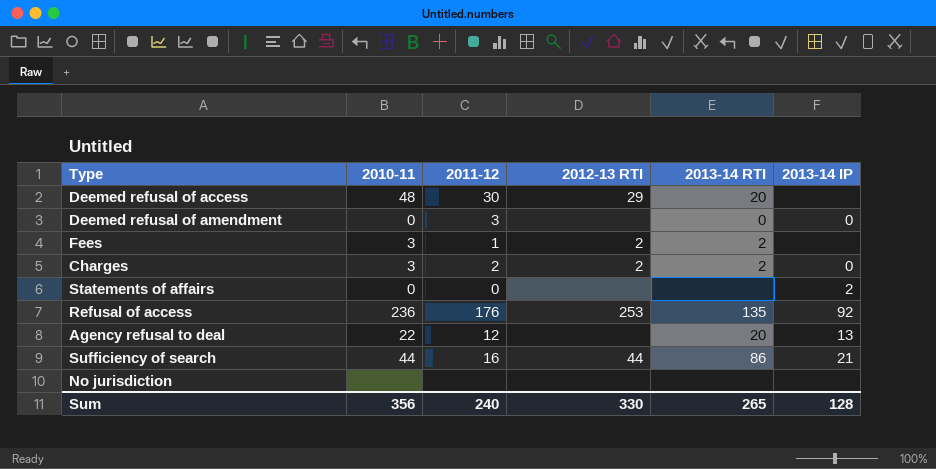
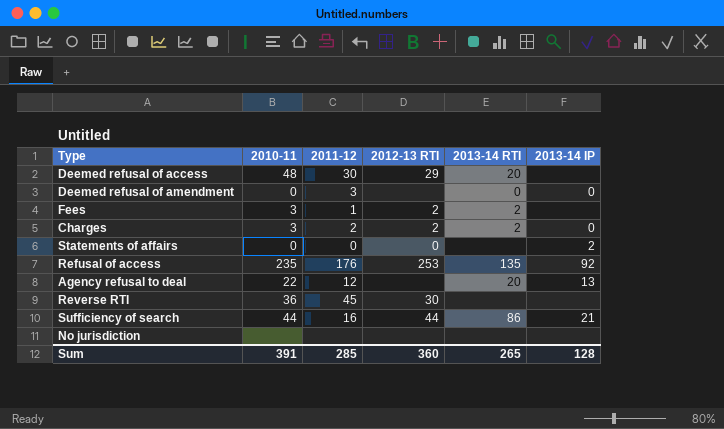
Statements of affairs | 2012-13 RTI: none -> 0
Refusal of access | 2010-11: 236 -> 235
row Reverse RTI: none -> 36 | 45 | 30 | none | none
Sum | 2010-11: 356 -> 391
Sum | 2011-12: 240 -> 285
Sum | 2012-13 RTI: 330 -> 360

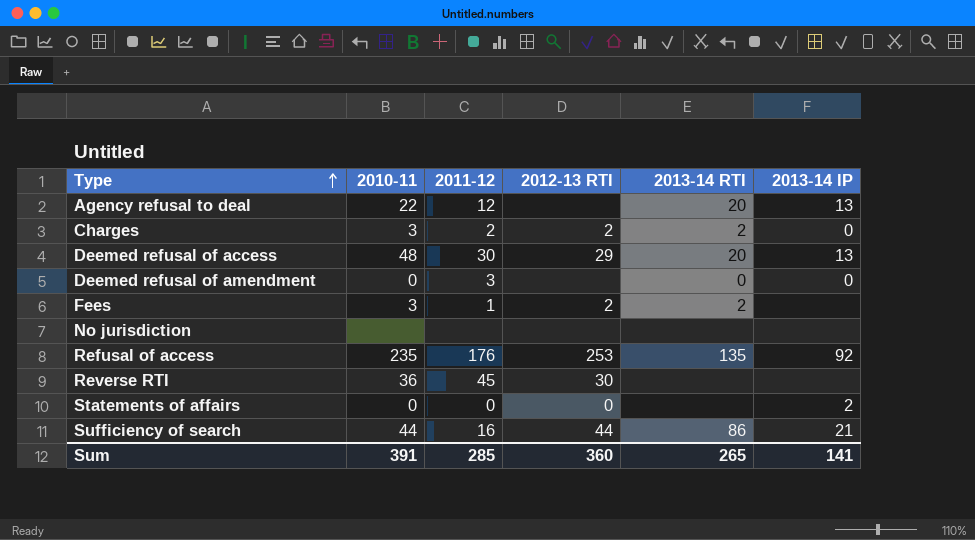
row order: none -> Type ascending
Deemed refusal of access | 2013-14 IP: none -> 13
Sum | 2013-14 IP: 128 -> 141

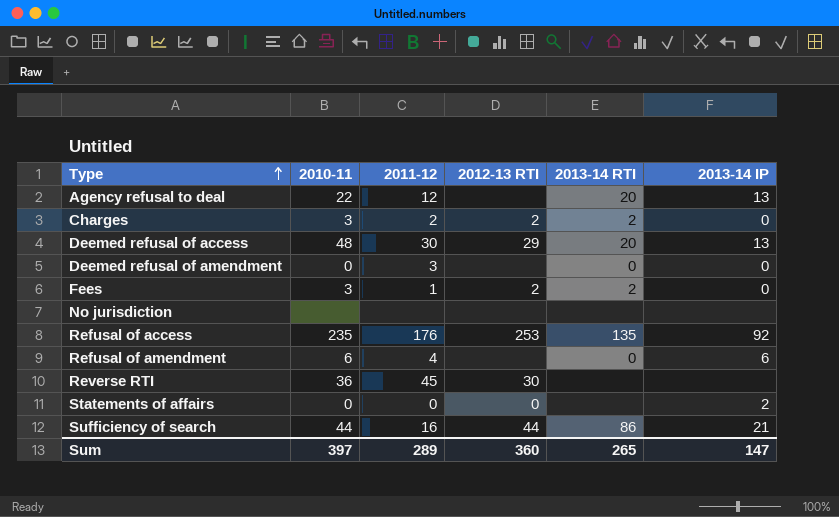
Fees | 2013-14 IP: none -> 0
row Refusal of amendment: none -> 6 | 4 | none | 0 | 6
Sum | 2010-11: 391 -> 397
Sum | 2011-12: 285 -> 289
Sum | 2013-14 IP: 141 -> 147

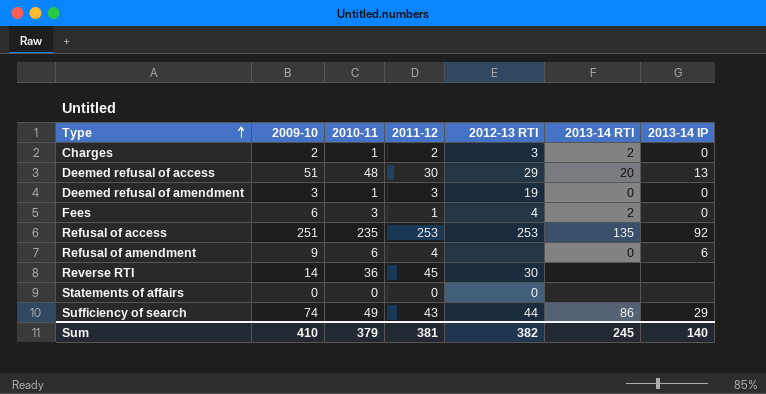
column 2009-10 | position: none -> 2
row Agency refusal to deal: 22 | 12 | none | 20 | 13 -> none
row No jurisdiction: none | none | none | none | none -> none
Charges | 2010-11: 3 -> 1
Charges | 2012-13 RTI: 2 -> 3
Deemed refusal of amendment | 2010-11: 0 -> 1
Deemed refusal of amendment | 2012-13 RTI: none -> 19
Fees | 2012-13 RTI: 2 -> 4
Refusal of access | 2011-12: 176 -> 253
Statements of affairs | 2013-14 IP: 2 -> none
Sufficiency of search | 2010-11: 44 -> 49
Sufficiency of search | 2011-12: 16 -> 43
Sufficiency of search | 2013-14 IP: 21 -> 29
Sum | 2010-11: 397 -> 379
Sum | 2011-12: 289 -> 381
Sum | 2012-13 RTI: 360 -> 382
Sum | 2013-14 RTI: 265 -> 245
Sum | 2013-14 IP: 147 -> 140

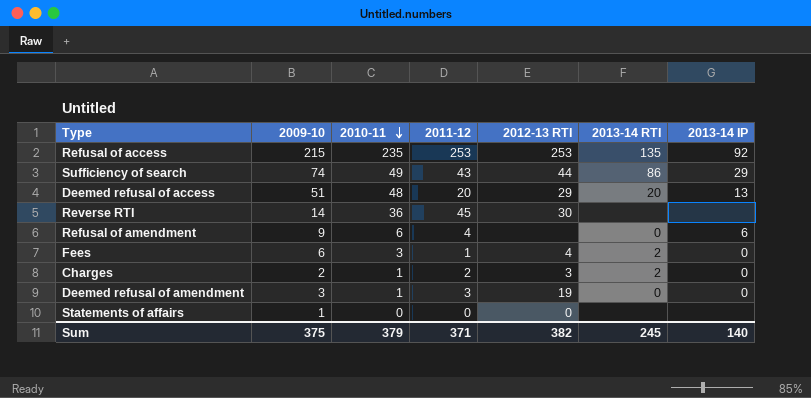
row order: Type ascending -> 2010-11 descending
Refusal of access | 2009-10: 251 -> 215
Deemed refusal of access | 2011-12: 30 -> 20
Statements of affairs | 2009-10: 0 -> 1
Sum | 2009-10: 410 -> 375
Sum | 2011-12: 381 -> 371

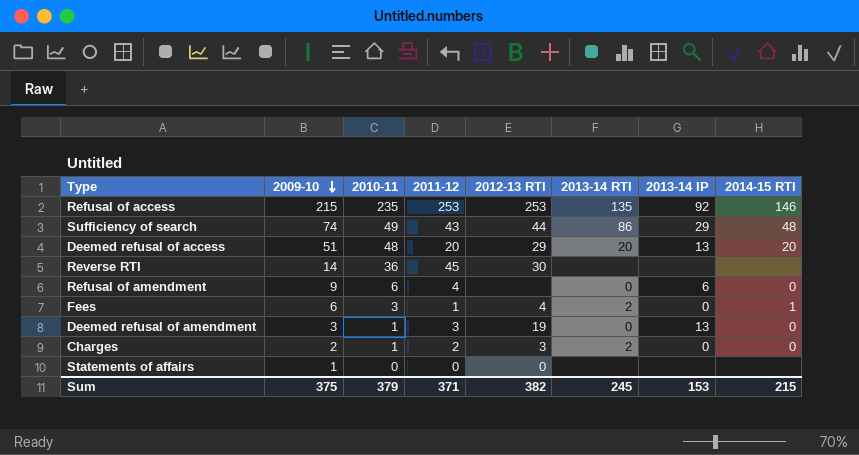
row order: 2010-11 descending -> 2009-10 descending
column 2014-15 RTI | position: none -> 8
Deemed refusal of amendment | 2013-14 IP: 0 -> 13
Sum | 2013-14 IP: 140 -> 153

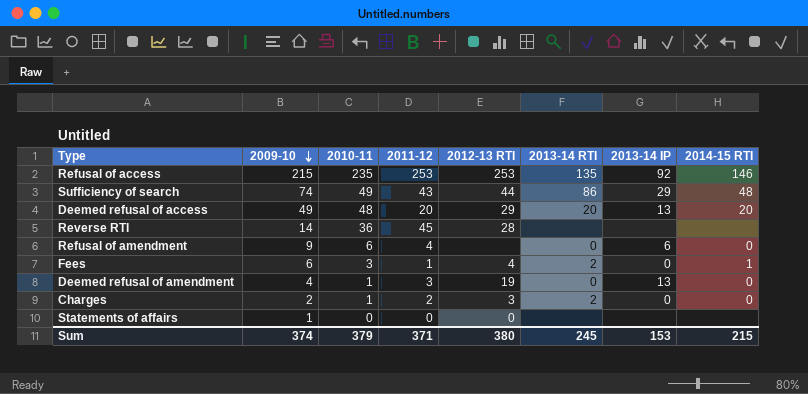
Deemed refusal of access | 2009-10: 51 -> 49
Reverse RTI | 2012-13 RTI: 30 -> 28
Deemed refusal of amendment | 2009-10: 3 -> 4
Sum | 2009-10: 375 -> 374
Sum | 2012-13 RTI: 382 -> 380

